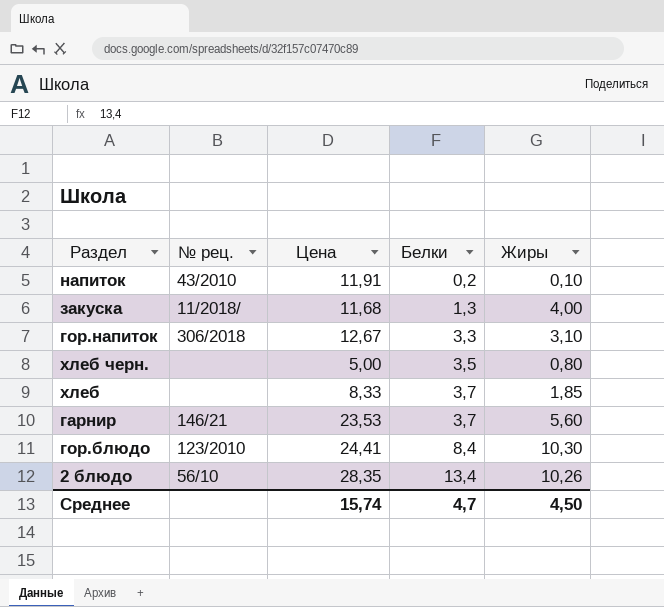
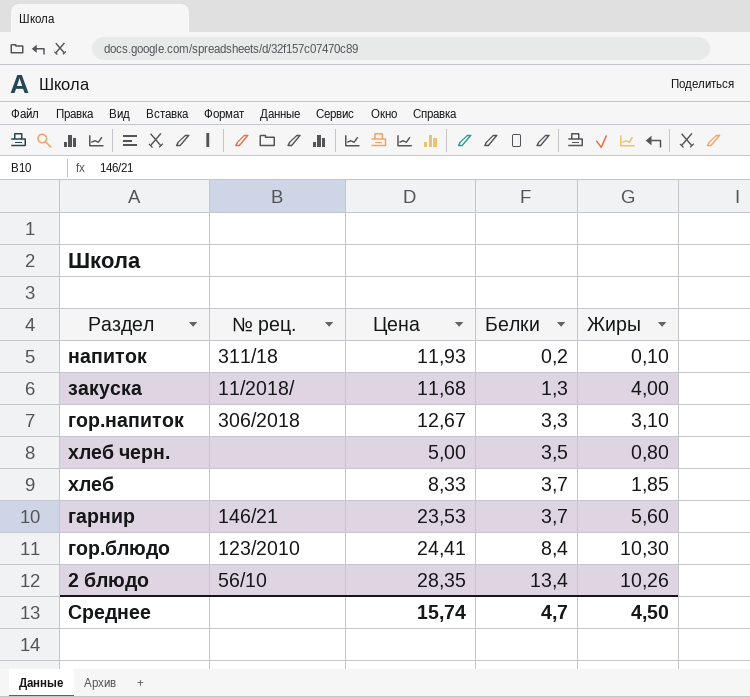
напиток | № рец.: 43/2010 -> 311/18
напиток | Цена: 11,91 -> 11,93

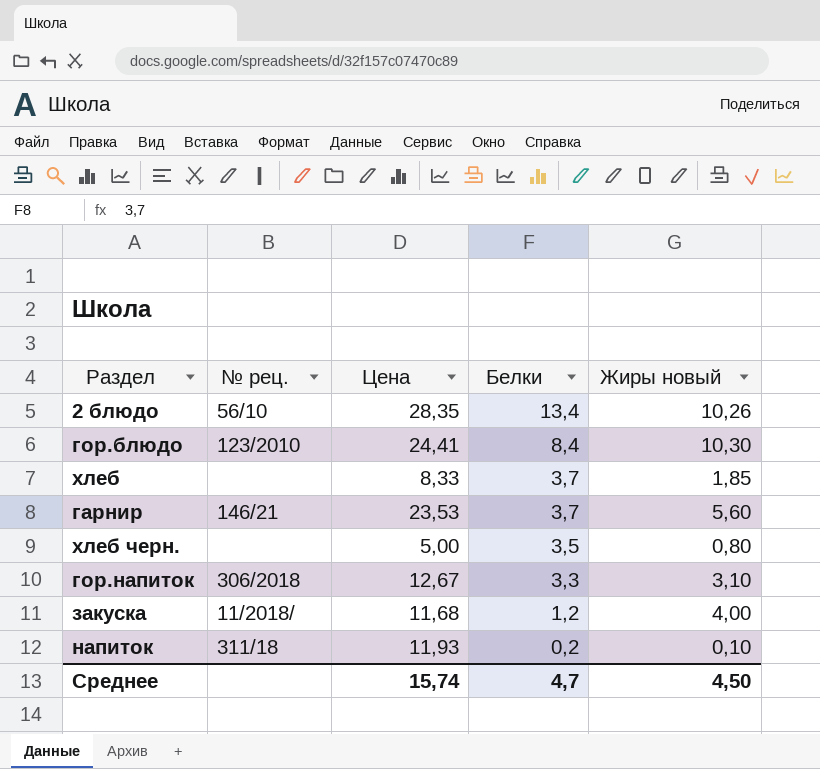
row order: Белки ascending -> Белки descending
column name: Жиры -> Жиры новый
закуска | Белки: 1,3 -> 1,2

